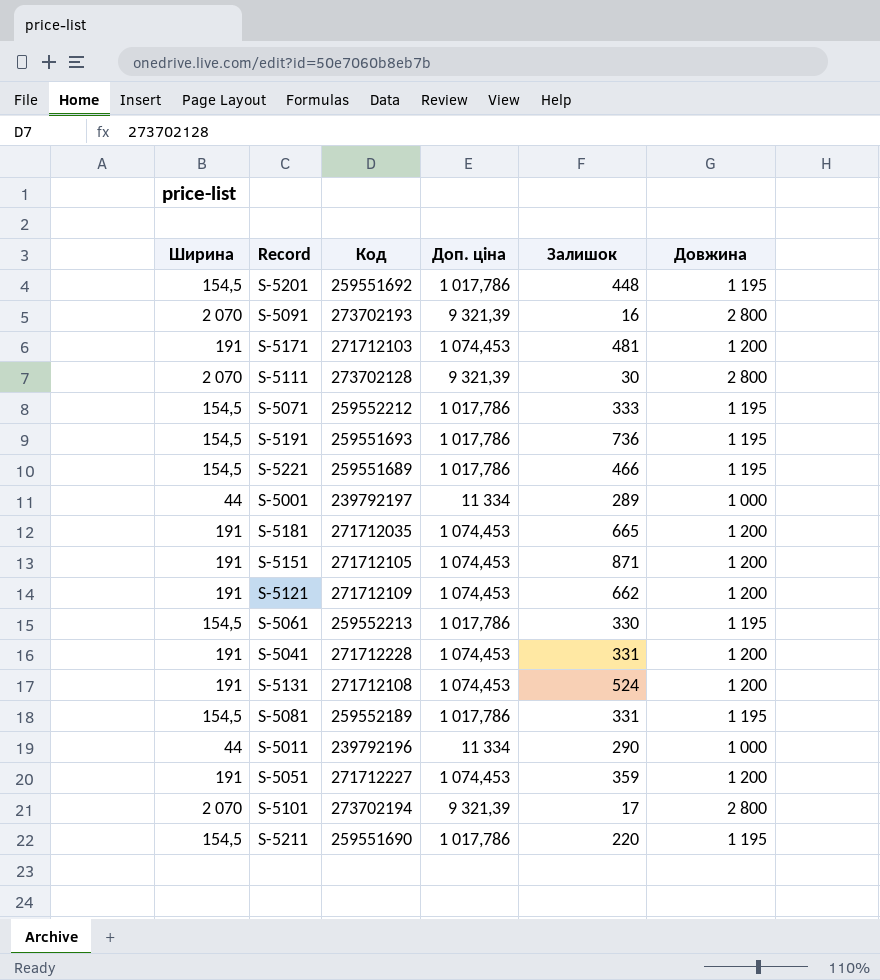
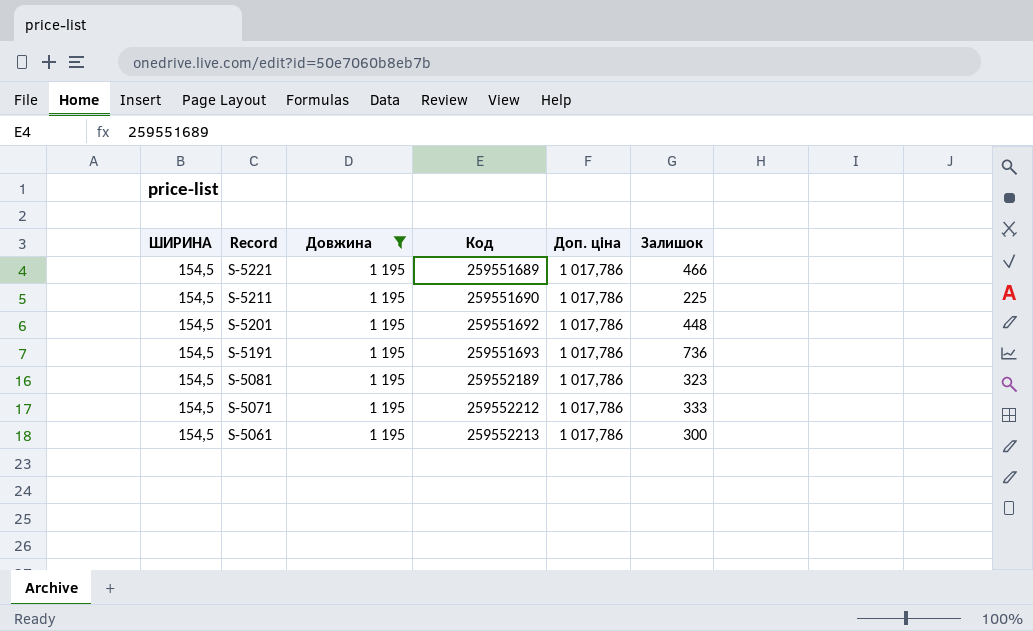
filter: none -> Довжина = 1 195
row order: none -> Record descending
column name: Ширина -> ШИРИНА
column Довжина | position: 6 -> 3
S-5211 | Залишок: 220 -> 225
S-5081 | Залишок: 331 -> 323
S-5061 | Залишок: 330 -> 300

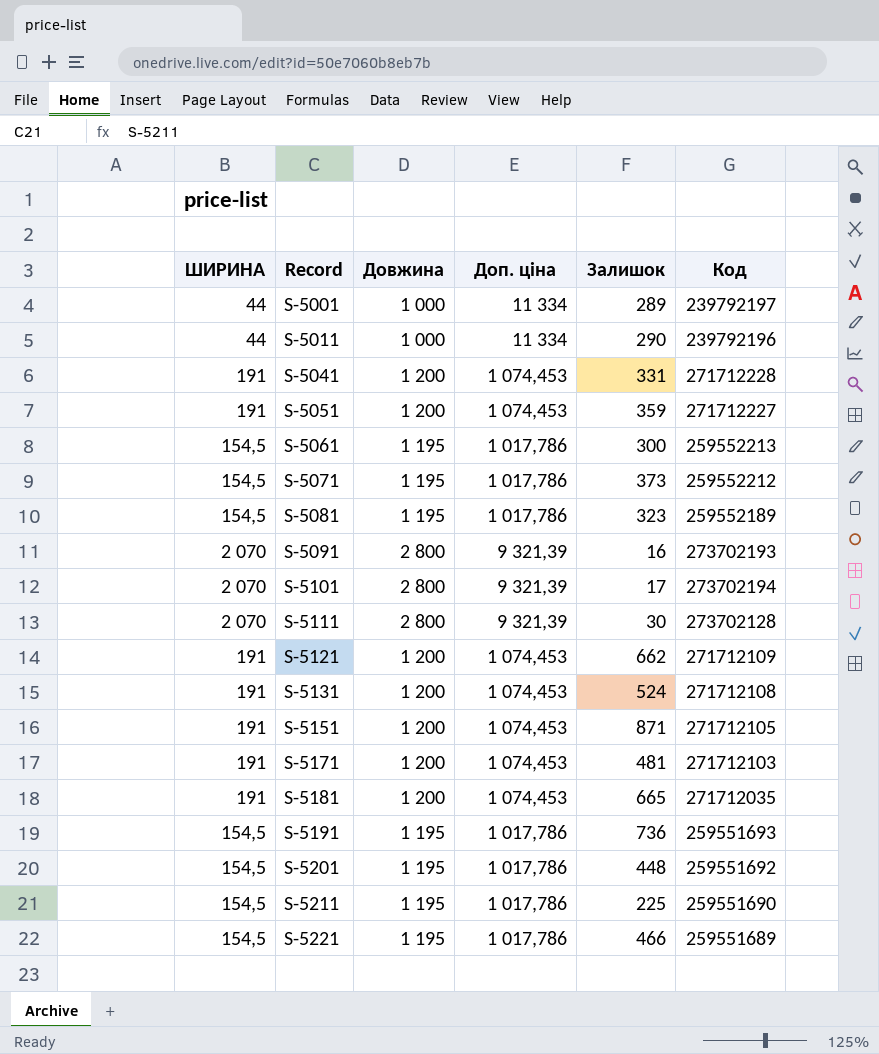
filter: Довжина = 1 195 -> none
row order: Record descending -> Record ascending
column Код | position: 4 -> 6
S-5071 | Залишок: 333 -> 373

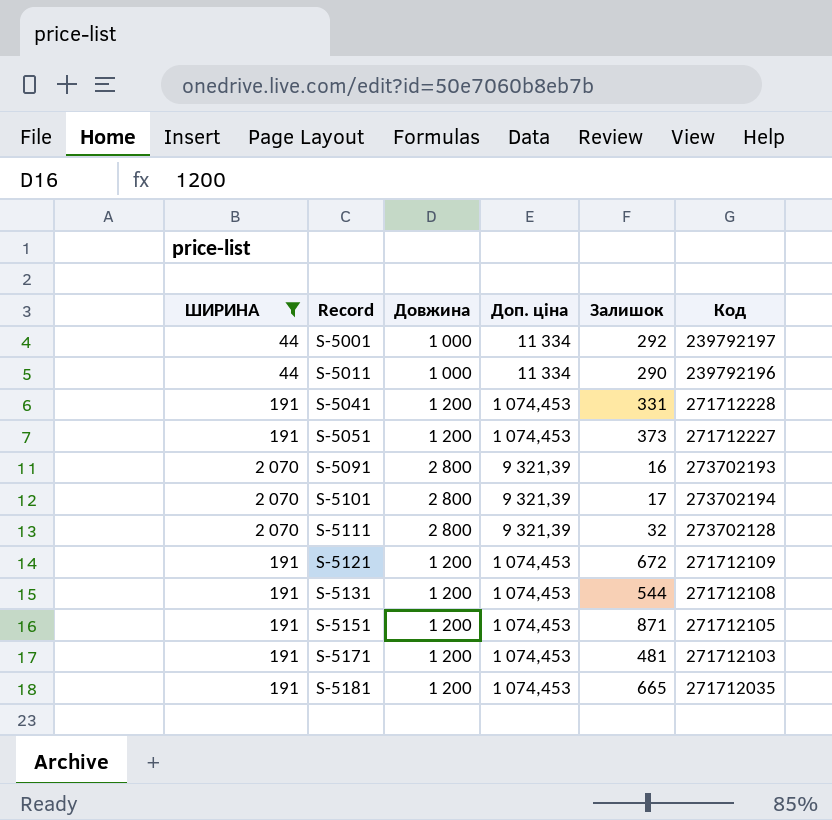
filter: none -> ШИРИНА != 154,5
S-5001 | Залишок: 289 -> 292
S-5051 | Залишок: 359 -> 373
S-5111 | Залишок: 30 -> 32
S-5121 | Залишок: 662 -> 672
S-5131 | Залишок: 524 -> 544

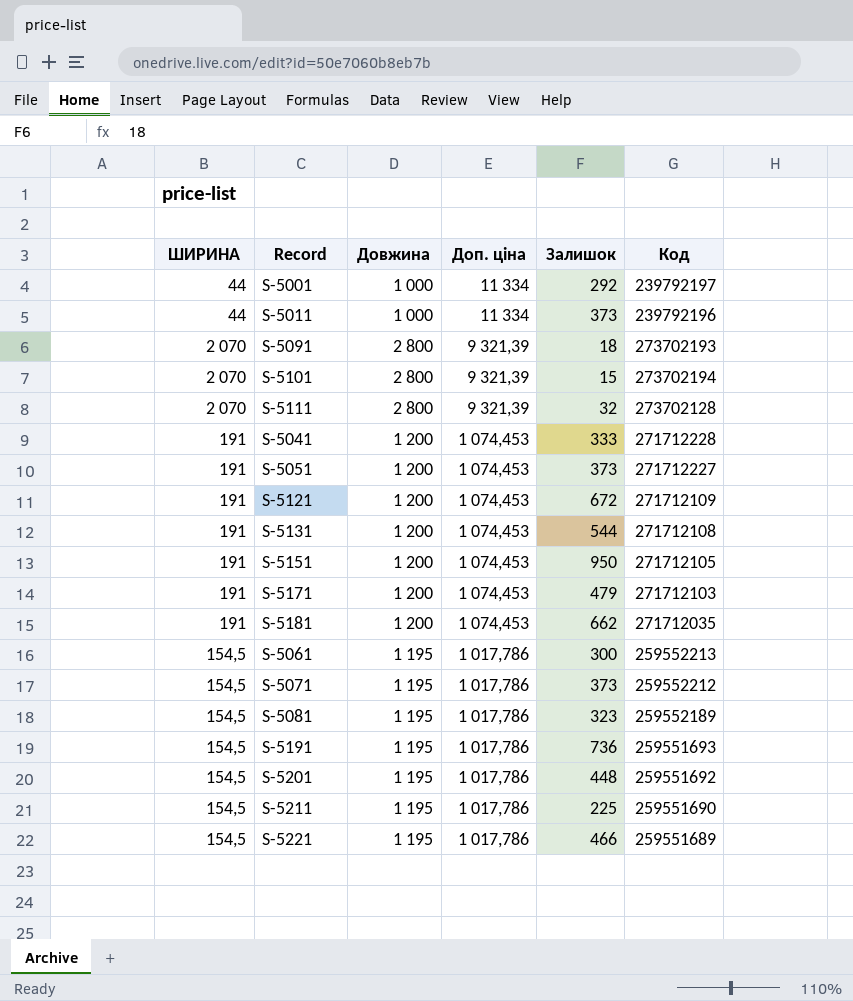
filter: ШИРИНА != 154,5 -> none
row order: Record ascending -> Доп. ціна descending
S-5011 | Залишок: 290 -> 373
S-5091 | Залишок: 16 -> 18
S-5101 | Залишок: 17 -> 15
S-5041 | Залишок: 331 -> 333
S-5151 | Залишок: 871 -> 950
S-5171 | Залишок: 481 -> 479
S-5181 | Залишок: 665 -> 662

